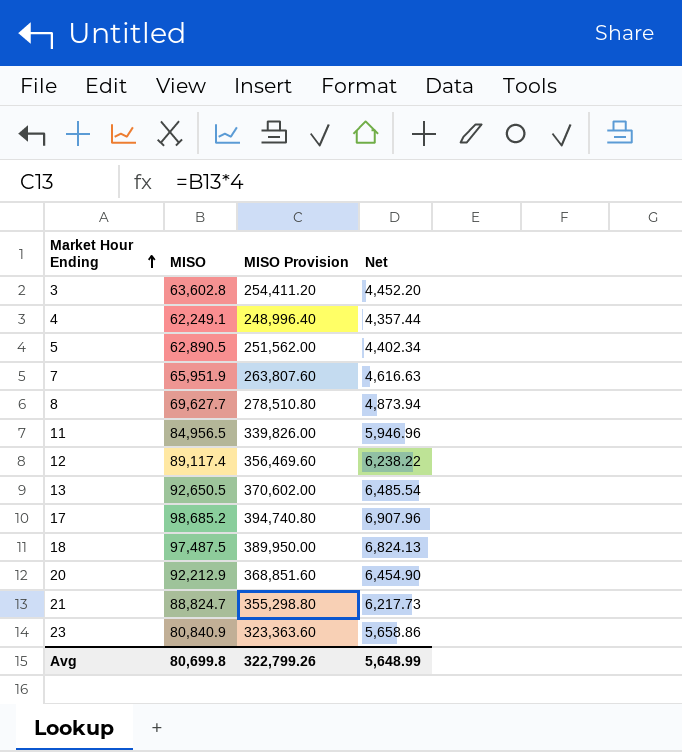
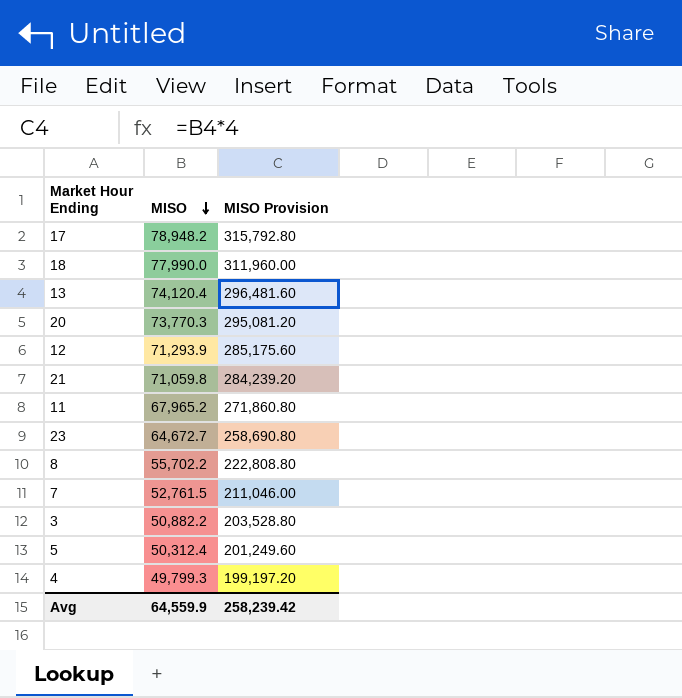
row order: Market Hour Ending ascending -> MISO descending
column Net | formula: [MISO] * 0.07 -> none
17 | MISO: 98,685.2 -> 78,948.2
17 | MISO Provision: 394,740.80 -> 315,792.80
18 | MISO: 97,487.5 -> 77,990.0
18 | MISO Provision: 389,950.00 -> 311,960.00
13 | MISO: 92,650.5 -> 74,120.4
13 | MISO Provision: 370,602.00 -> 296,481.60
20 | MISO: 92,212.9 -> 73,770.3
20 | MISO Provision: 368,851.60 -> 295,081.20
12 | MISO: 89,117.4 -> 71,293.9
12 | MISO Provision: 356,469.60 -> 285,175.60
21 | MISO: 88,824.7 -> 71,059.8
21 | MISO Provision: 355,298.80 -> 284,239.20
11 | MISO: 84,956.5 -> 67,965.2
11 | MISO Provision: 339,826.00 -> 271,860.80
23 | MISO: 80,840.9 -> 64,672.7
23 | MISO Provision: 323,363.60 -> 258,690.80
8 | MISO: 69,627.7 -> 55,702.2
8 | MISO Provision: 278,510.80 -> 222,808.80
7 | MISO: 65,951.9 -> 52,761.5
7 | MISO Provision: 263,807.60 -> 211,046.00
3 | MISO: 63,602.8 -> 50,882.2
3 | MISO Provision: 254,411.20 -> 203,528.80
5 | MISO: 62,890.5 -> 50,312.4
5 | MISO Provision: 251,562.00 -> 201,249.60
4 | MISO: 62,249.1 -> 49,799.3
4 | MISO Provision: 248,996.40 -> 199,197.20
Avg | MISO: 80,699.8 -> 64,559.9
Avg | MISO Provision: 322,799.26 -> 258,239.42

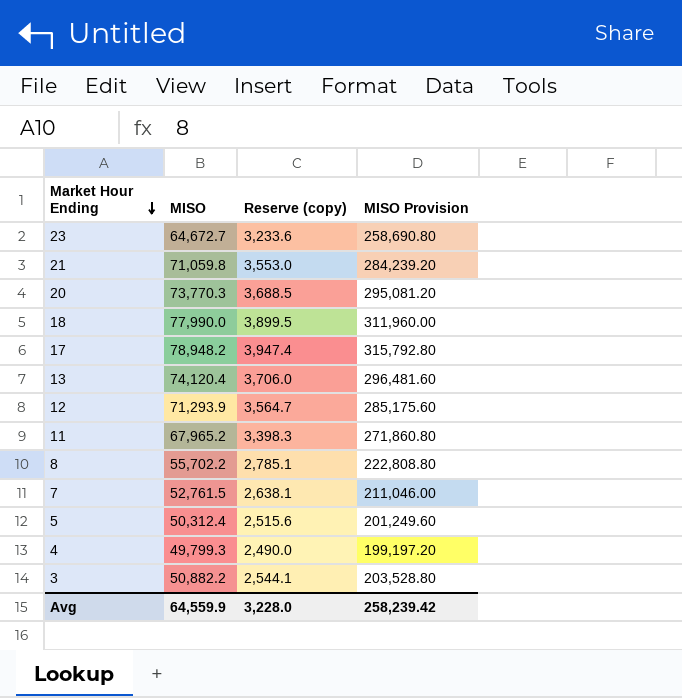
row order: MISO descending -> Market Hour Ending descending
column Reserve (copy) | formula: none -> [MISO] * 0.05

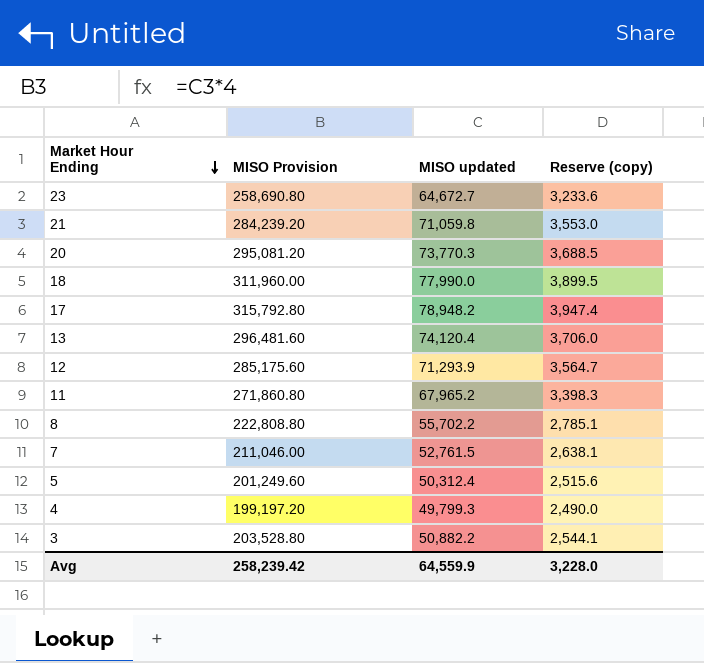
column MISO Provision | position: 4 -> 2
column name: MISO -> MISO updated

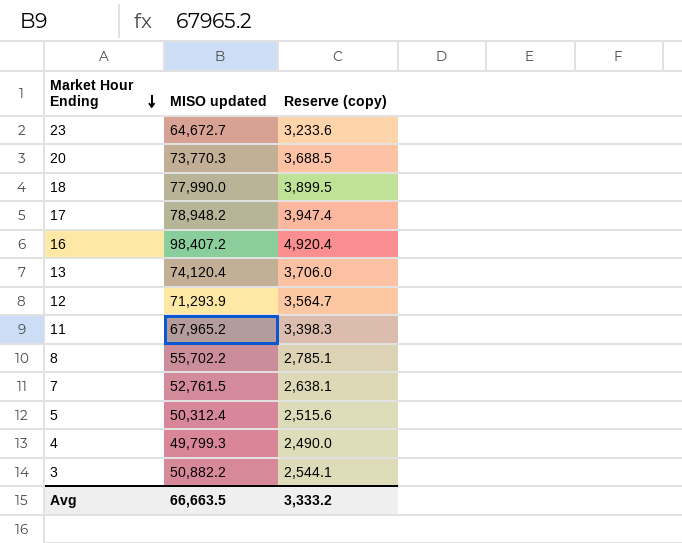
column MISO Provision | formula: [MISO updated] * 4 -> none
row 21: 284,239.20 | 71,059.8 | 3,553.0 -> none
row 16: none -> 98,407.2 | 4,920.4
Avg | MISO updated: 64,559.9 -> 66,663.5
Avg | Reserve (copy): 3,228.0 -> 3,333.2

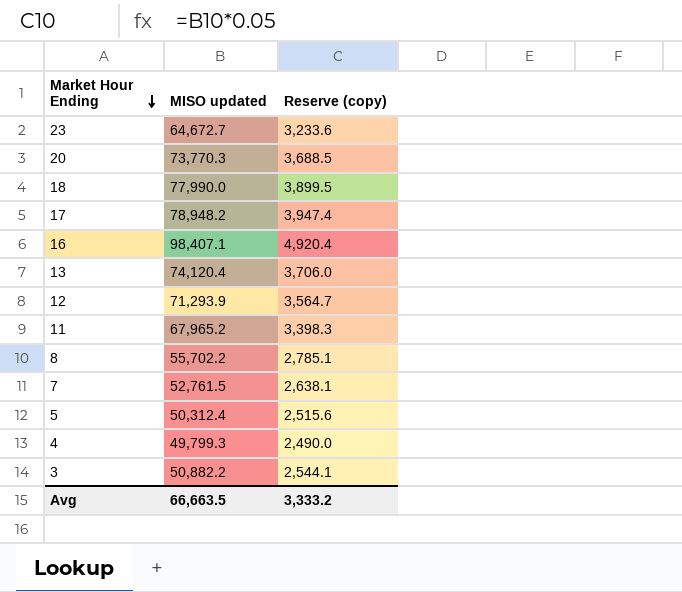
16 | MISO updated: 98,407.2 -> 98,407.1

